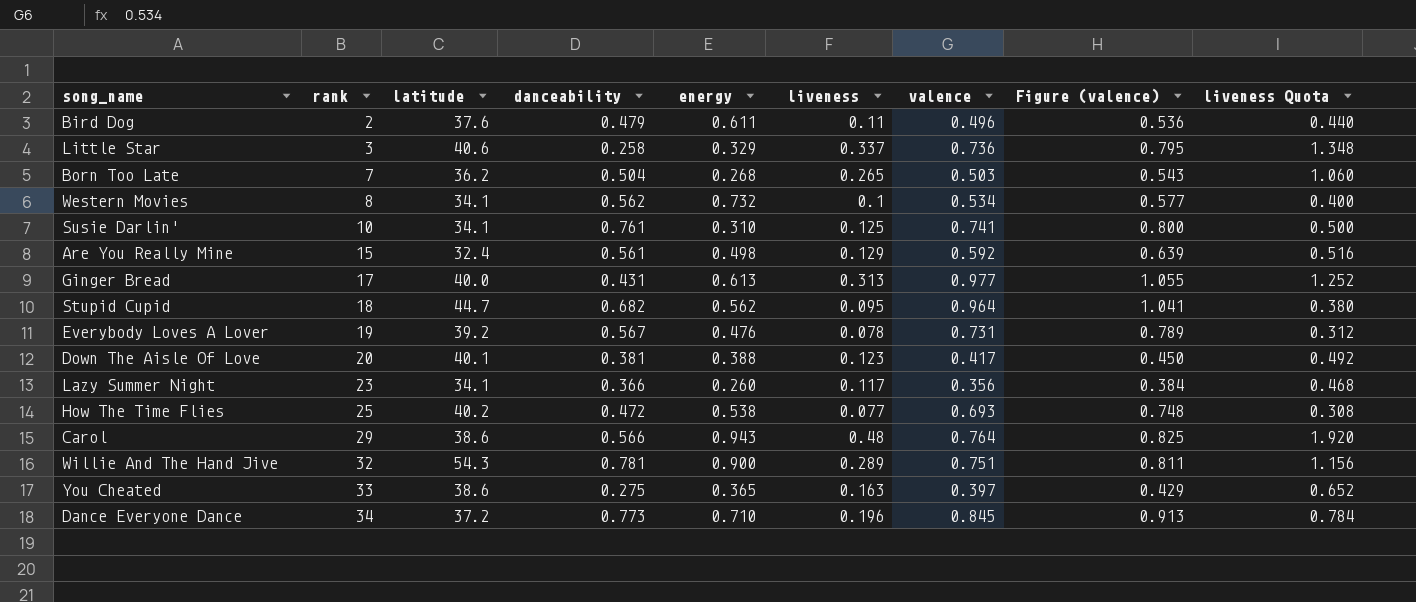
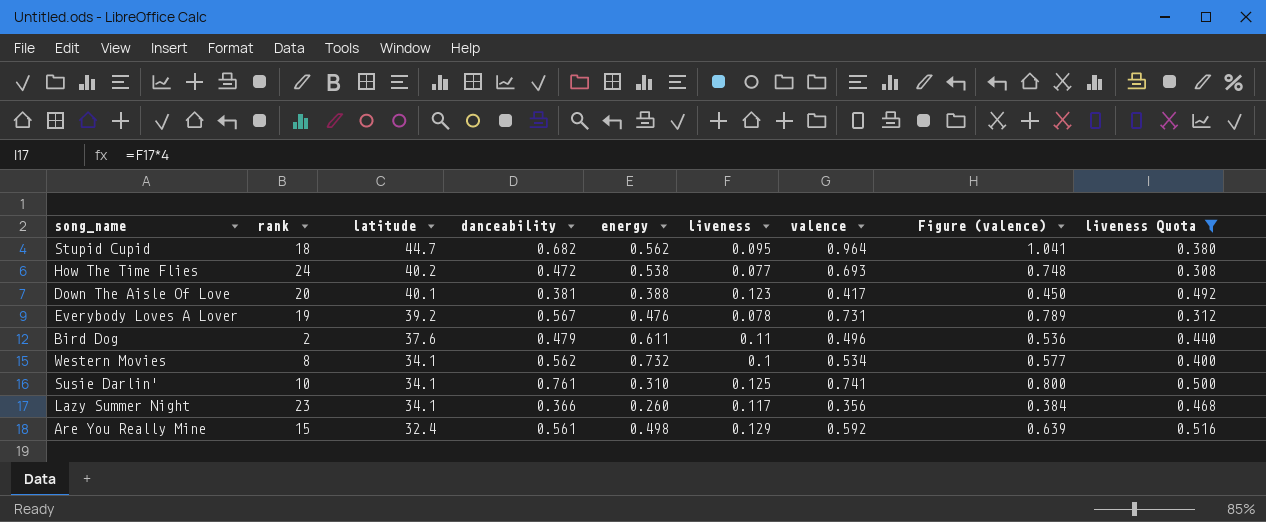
filter: none -> liveness Quota <= 0.516
row order: rank ascending -> latitude descending
How The Time Flies | rank: 25 -> 24

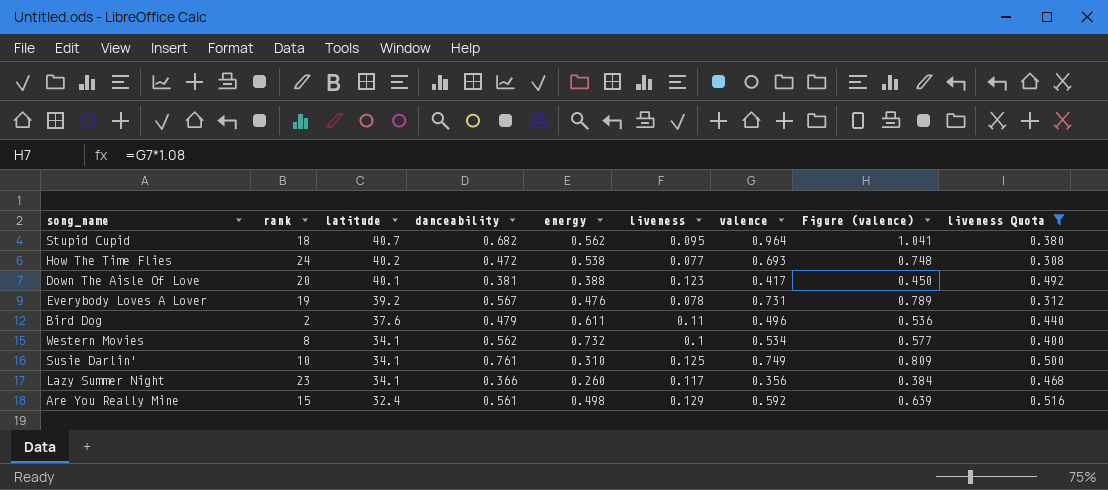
Stupid Cupid | latitude: 44.7 -> 40.7
Susie Darlin' | valence: 0.741 -> 0.749
Susie Darlin' | Figure (valence): 0.800 -> 0.809

